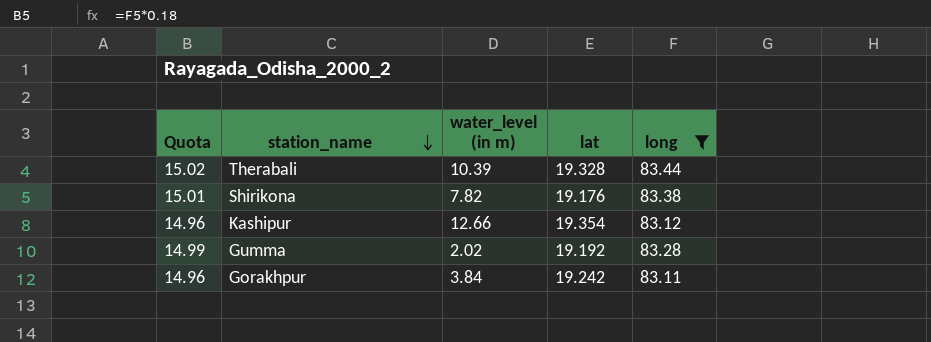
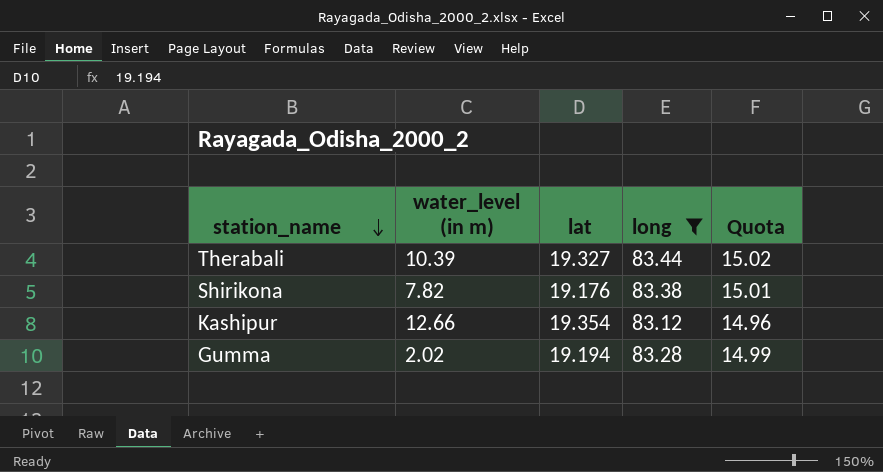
column Quota | position: 1 -> 5
row Gorakhpur: 14.96 | 3.84 | 19.242 | 83.11 -> none
Therabali | lat: 19.328 -> 19.327
Gumma | lat: 19.192 -> 19.194

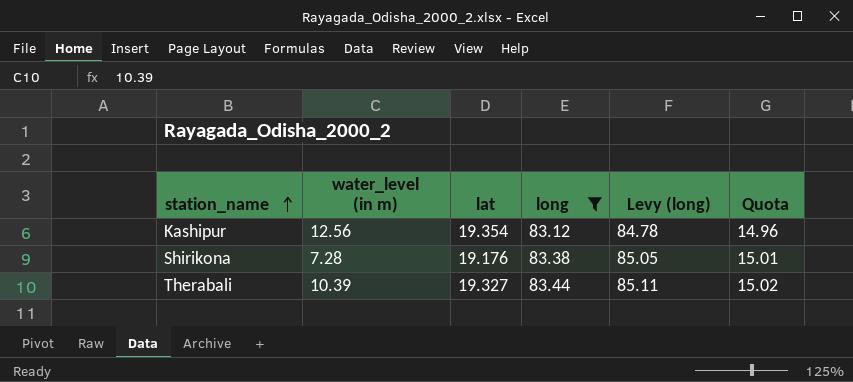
row order: station_name descending -> station_name ascending
column Levy (long) | formula: none -> [long] * 1.02
row Gumma: 2.02 | 19.194 | 83.28 | 14.99 -> none
Kashipur | water_level (in m): 12.66 -> 12.56
Shirikona | water_level (in m): 7.82 -> 7.28

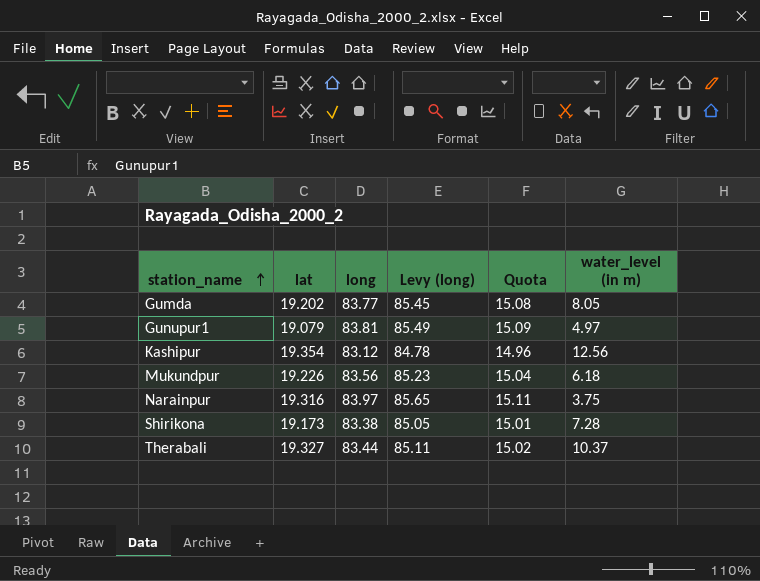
filter: long <= 83.44 -> none
column water_level (in m) | position: 2 -> 6
Shirikona | lat: 19.176 -> 19.173
Therabali | water_level (in m): 10.39 -> 10.37

